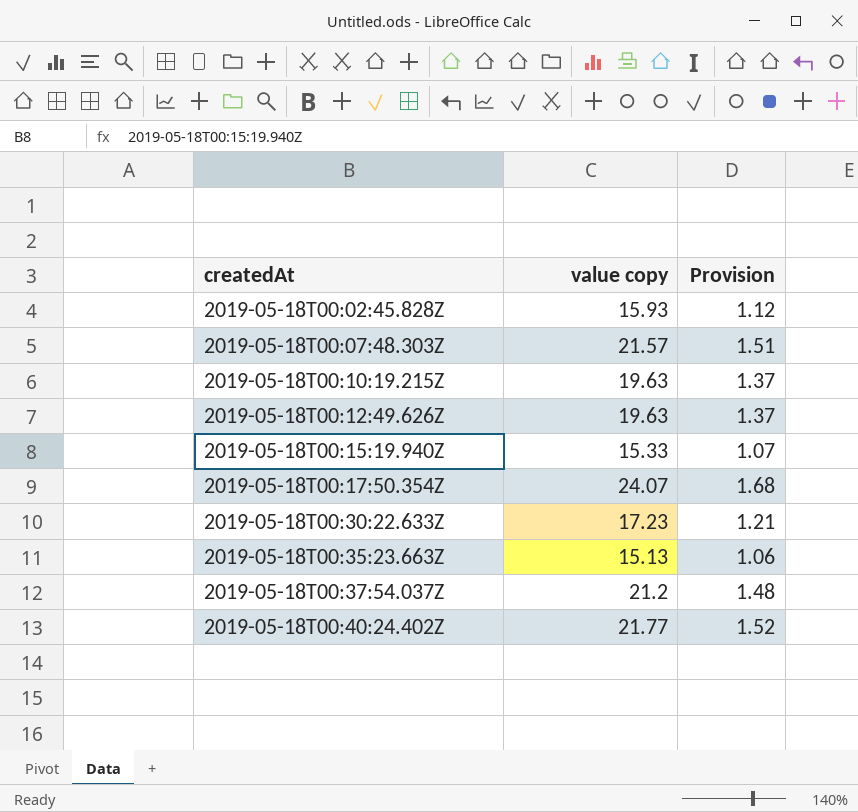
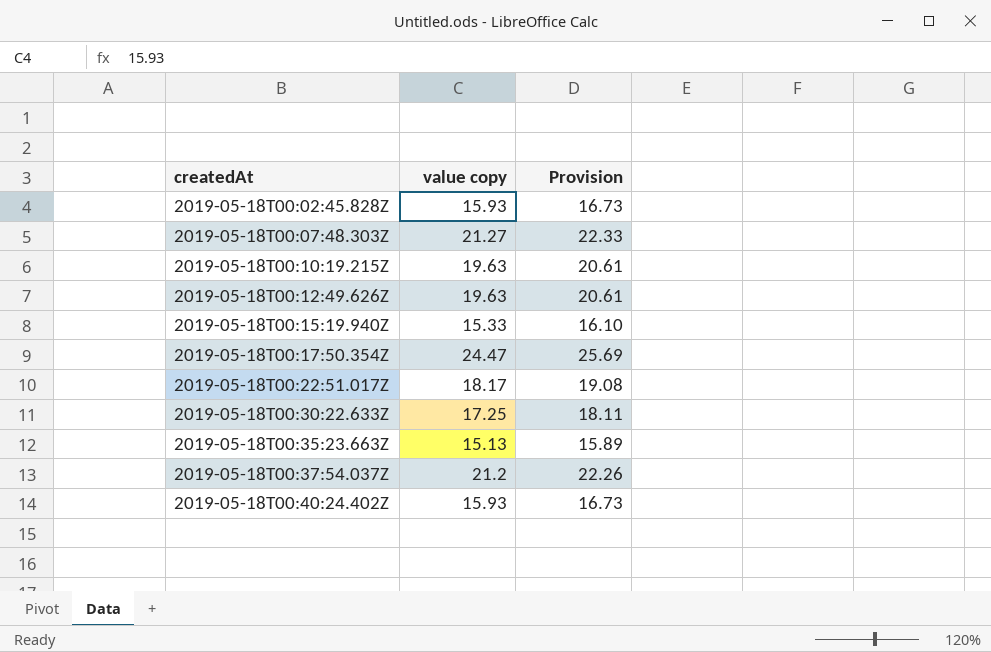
column Provision | formula: [value copy] * 0.07 -> [value copy] * 1.05
2019-05-18T00:07:48.303Z | value copy: 21.57 -> 21.27
2019-05-18T00:17:50.354Z | value copy: 24.07 -> 24.47
row 2019-05-18T00:22:51.017Z: none -> 18.17 | 19.08
2019-05-18T00:30:22.633Z | value copy: 17.23 -> 17.25
2019-05-18T00:40:24.402Z | value copy: 21.77 -> 15.93

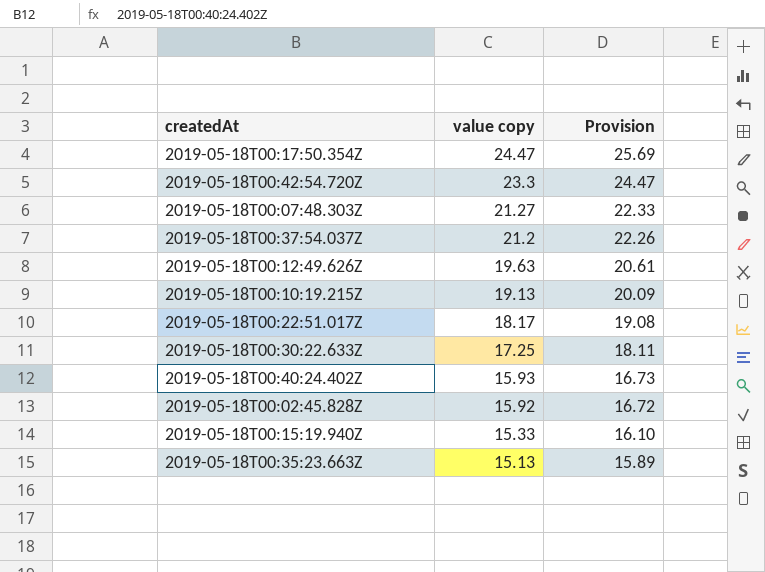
row order: createdAt ascending -> value copy descending
row 2019-05-18T00:42:54.720Z: none -> 23.3 | 24.47
2019-05-18T00:10:19.215Z | value copy: 19.63 -> 19.13
2019-05-18T00:10:19.215Z | Provision: 20.61 -> 20.09
2019-05-18T00:02:45.828Z | value copy: 15.93 -> 15.92
2019-05-18T00:02:45.828Z | Provision: 16.73 -> 16.72

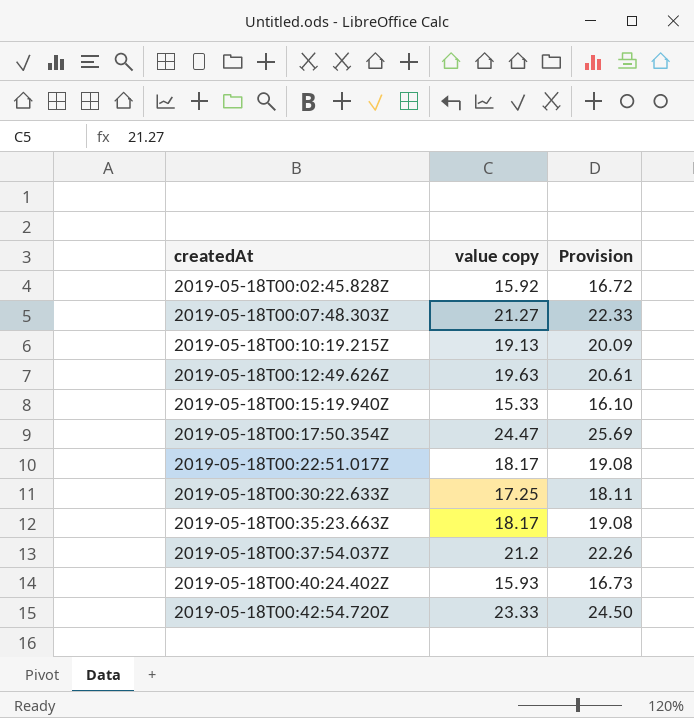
row order: value copy descending -> createdAt ascending
2019-05-18T00:35:23.663Z | value copy: 15.13 -> 18.17
2019-05-18T00:35:23.663Z | Provision: 15.89 -> 19.08
2019-05-18T00:42:54.720Z | value copy: 23.3 -> 23.33
2019-05-18T00:42:54.720Z | Provision: 24.47 -> 24.50

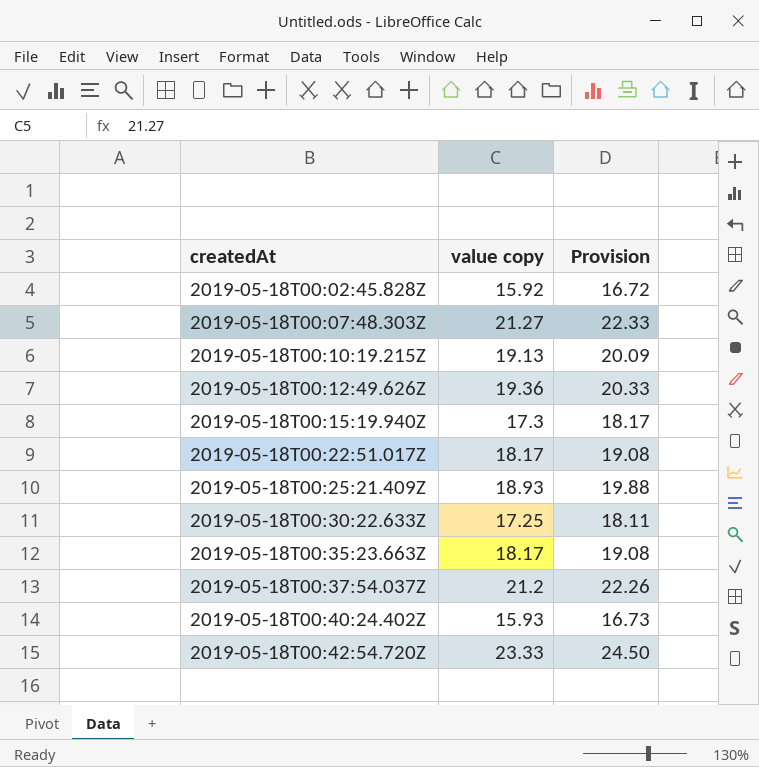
row 2019-05-18T00:17:50.354Z: 24.47 | 25.69 -> none
2019-05-18T00:12:49.626Z | value copy: 19.63 -> 19.36
2019-05-18T00:12:49.626Z | Provision: 20.61 -> 20.33
2019-05-18T00:15:19.940Z | value copy: 15.33 -> 17.3
2019-05-18T00:15:19.940Z | Provision: 16.10 -> 18.17
row 2019-05-18T00:25:21.409Z: none -> 18.93 | 19.88

